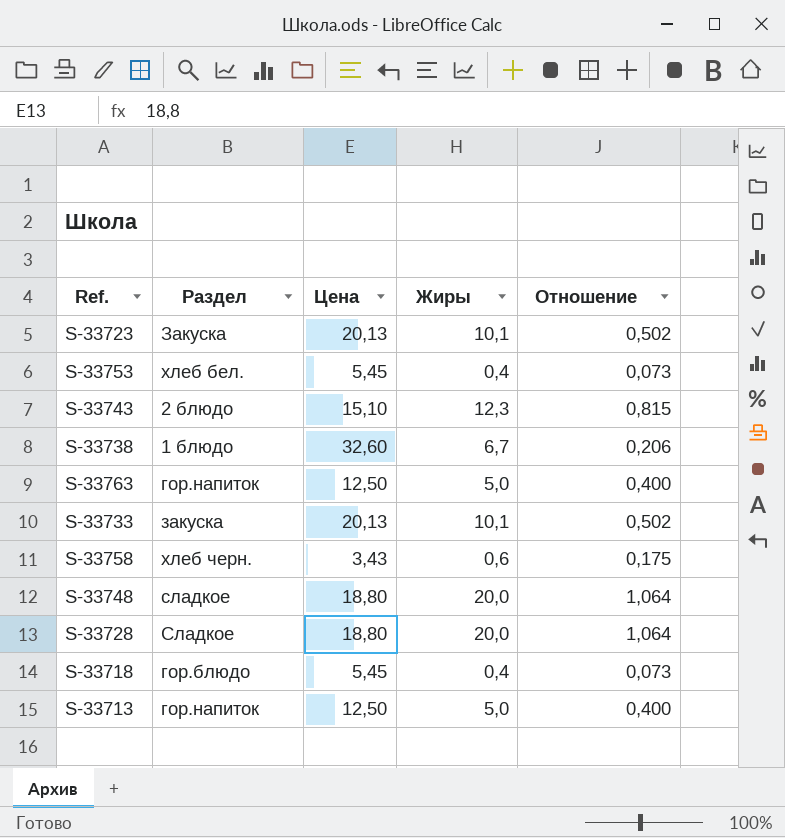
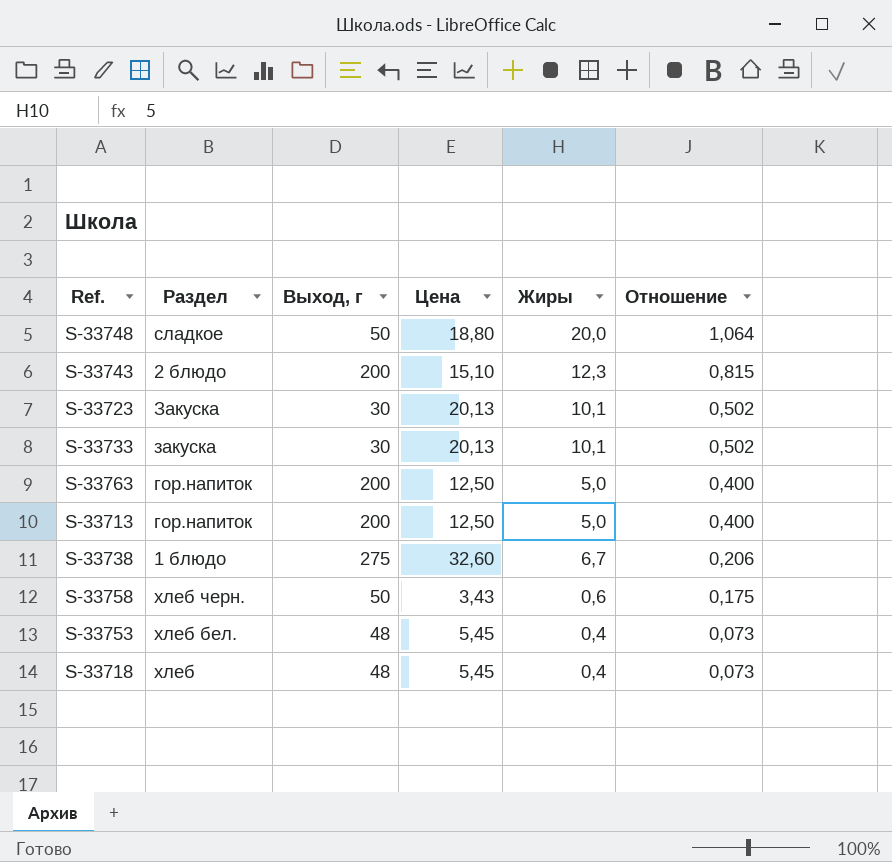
row order: none -> Отношение descending
column Выход, г | position: none -> 3
row S-33728: Сладкое | 18,80 | 20,0 | 1,064 -> none
S-33718 | Раздел: гор.блюдо -> хлеб

